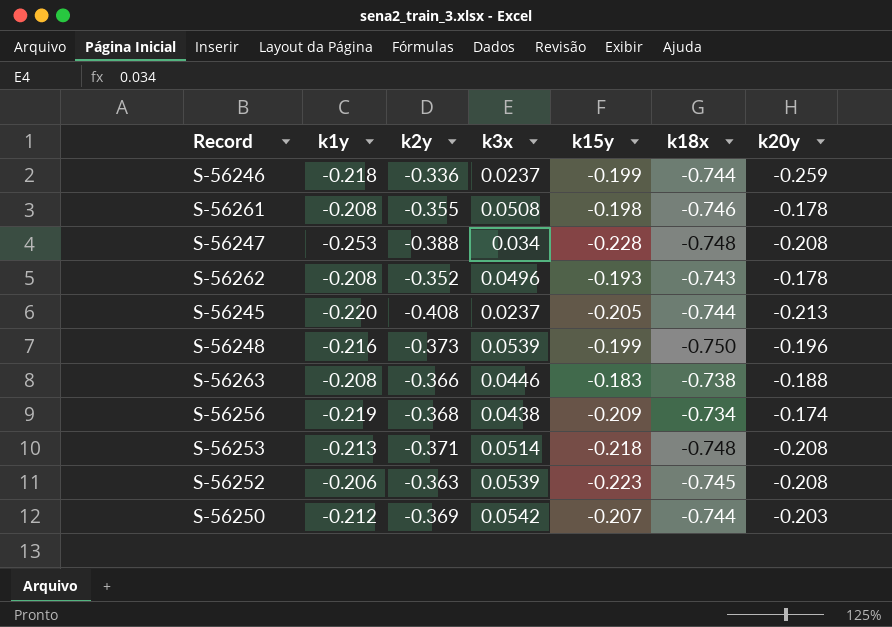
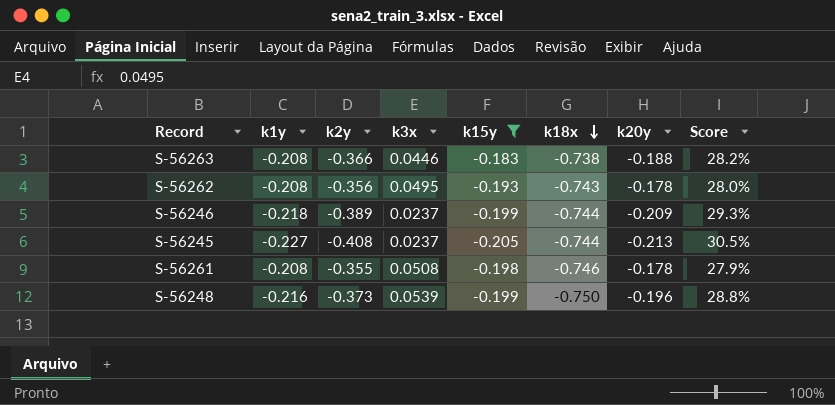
filter: none -> k15y >= -0.205
row order: none -> k18x descending
column Score | formula: none -> [k1y] / [k18x]
S-56262 | k2y: -0.352 -> -0.356
S-56262 | k3x: 0.0496 -> 0.0495
S-56246 | k2y: -0.336 -> -0.389
S-56246 | k20y: -0.259 -> -0.209
S-56245 | k1y: -0.220 -> -0.227

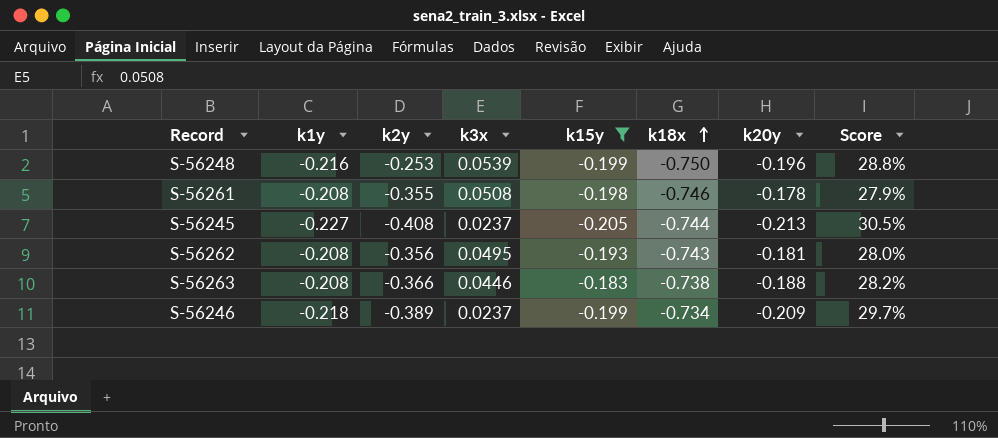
row order: k18x descending -> k18x ascending
S-56248 | k2y: -0.373 -> -0.253
S-56262 | k20y: -0.178 -> -0.181
S-56246 | k18x: -0.744 -> -0.734
S-56246 | Score: 29.3% -> 29.7%

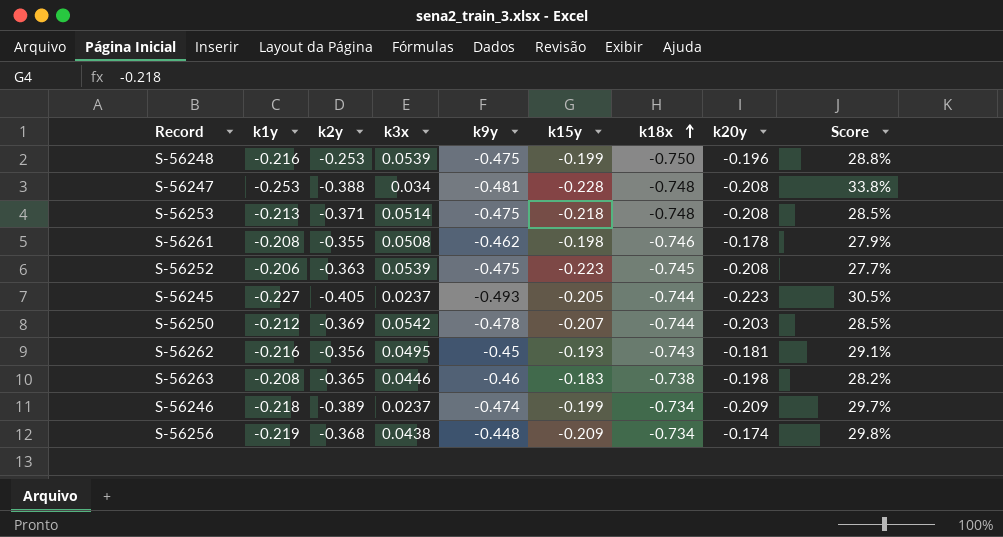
filter: k15y >= -0.205 -> none
column k9y | position: none -> 5
S-56245 | k2y: -0.408 -> -0.405
S-56245 | k20y: -0.213 -> -0.223
S-56262 | k1y: -0.208 -> -0.216
S-56262 | Score: 28.0% -> 29.1%
S-56263 | k2y: -0.366 -> -0.365
S-56263 | k20y: -0.188 -> -0.198

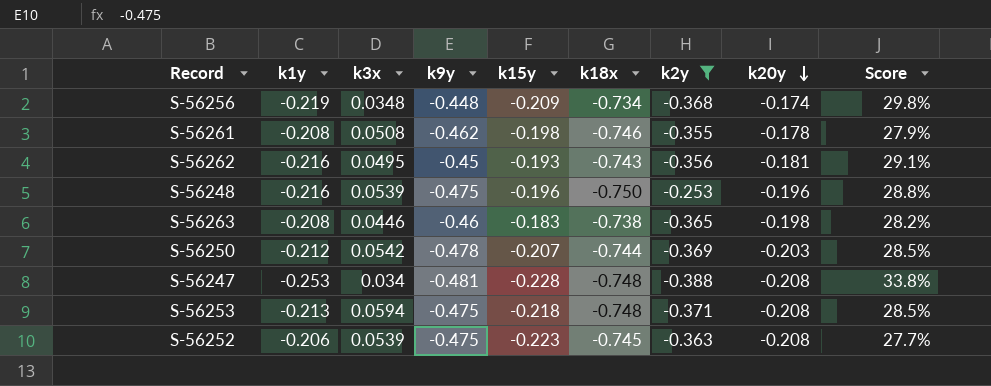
filter: none -> k2y >= -0.388
row order: k18x ascending -> k20y descending
column k2y | position: 3 -> 7
S-56256 | k3x: 0.0438 -> 0.0348
S-56248 | k15y: -0.199 -> -0.196
S-56253 | k3x: 0.0514 -> 0.0594

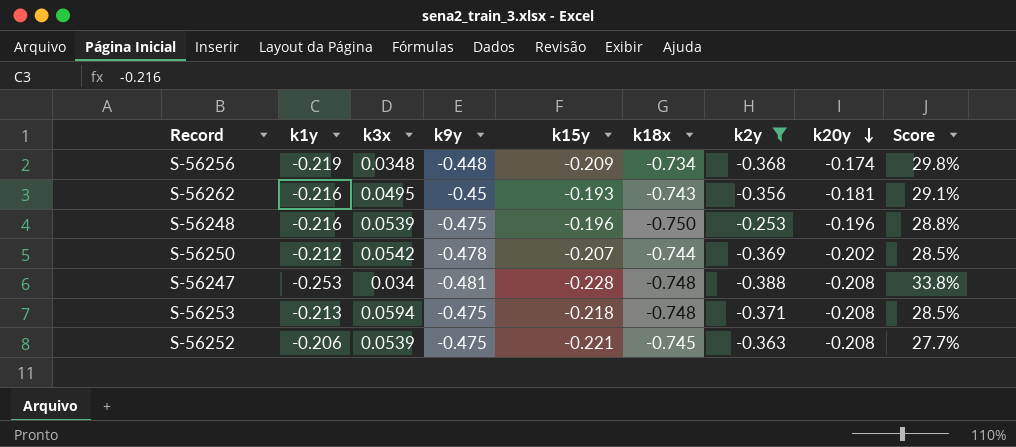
row S-56261: -0.208 | 0.0508 | -0.462 | -0.198 | -0.746 | -0.355 | -0.178 | 27.9% -> none
row S-56263: -0.208 | 0.0446 | -0.46 | -0.183 | -0.738 | -0.365 | -0.198 | 28.2% -> none
S-56250 | k20y: -0.203 -> -0.202
S-56252 | k15y: -0.223 -> -0.221

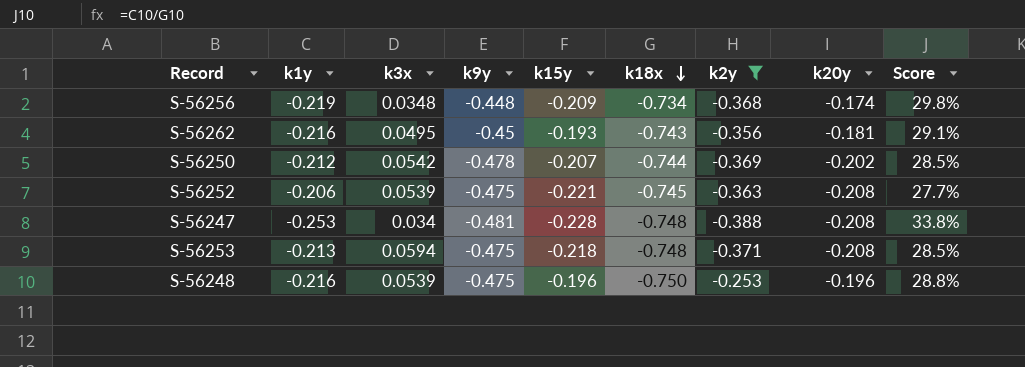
row order: k20y descending -> k18x descending

